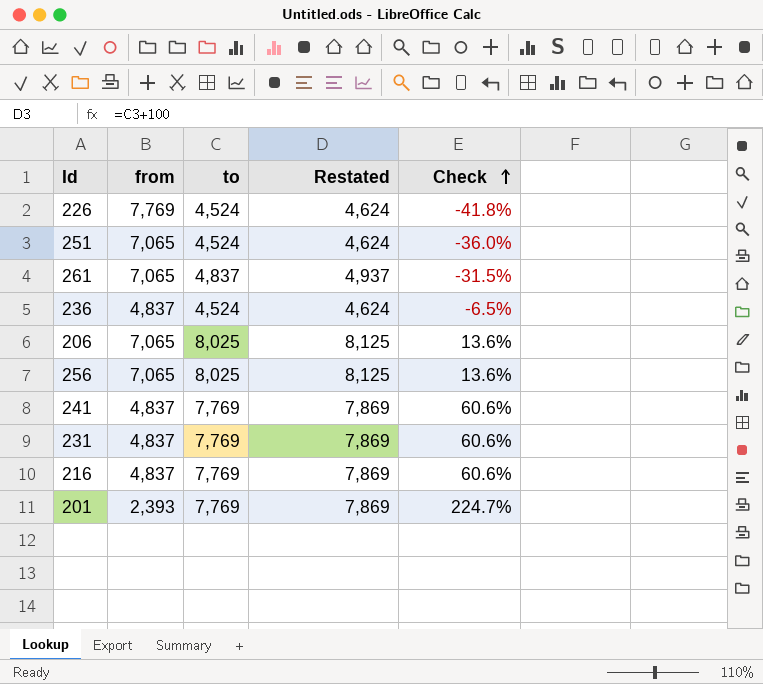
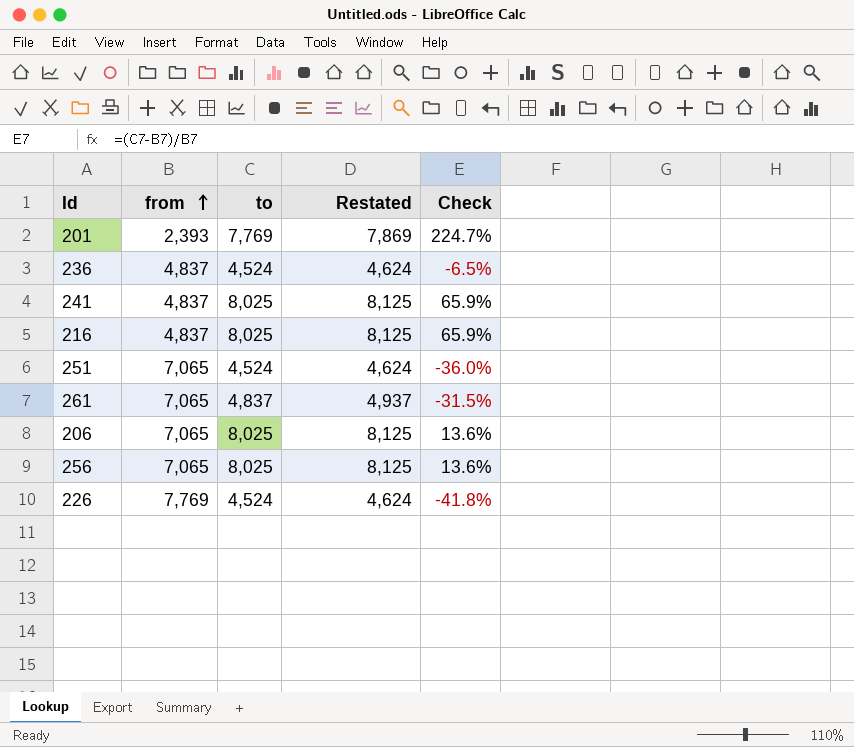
row order: Check ascending -> from ascending
row 231: 4,837 | 7,769 | 7,869 | 60.6% -> none
241 | to: 7,769 -> 8,025
241 | Restated: 7,869 -> 8,125
241 | Check: 60.6% -> 65.9%
216 | to: 7,769 -> 8,025
216 | Restated: 7,869 -> 8,125
216 | Check: 60.6% -> 65.9%

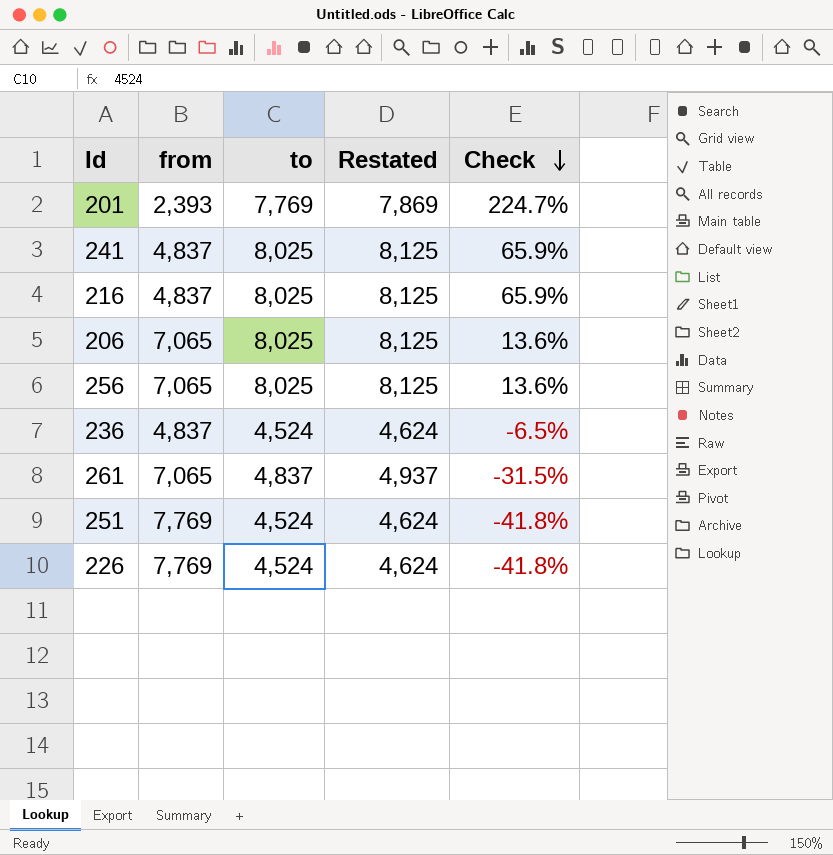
row order: from ascending -> Check descending
251 | from: 7,065 -> 7,769
251 | Check: -36.0% -> -41.8%

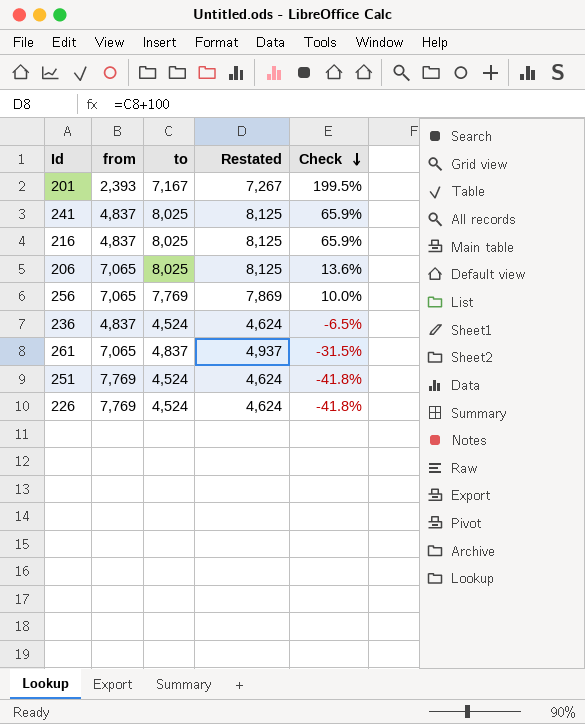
201 | to: 7,769 -> 7,167
201 | Restated: 7,869 -> 7,267
201 | Check: 224.7% -> 199.5%
256 | to: 8,025 -> 7,769
256 | Restated: 8,125 -> 7,869
256 | Check: 13.6% -> 10.0%

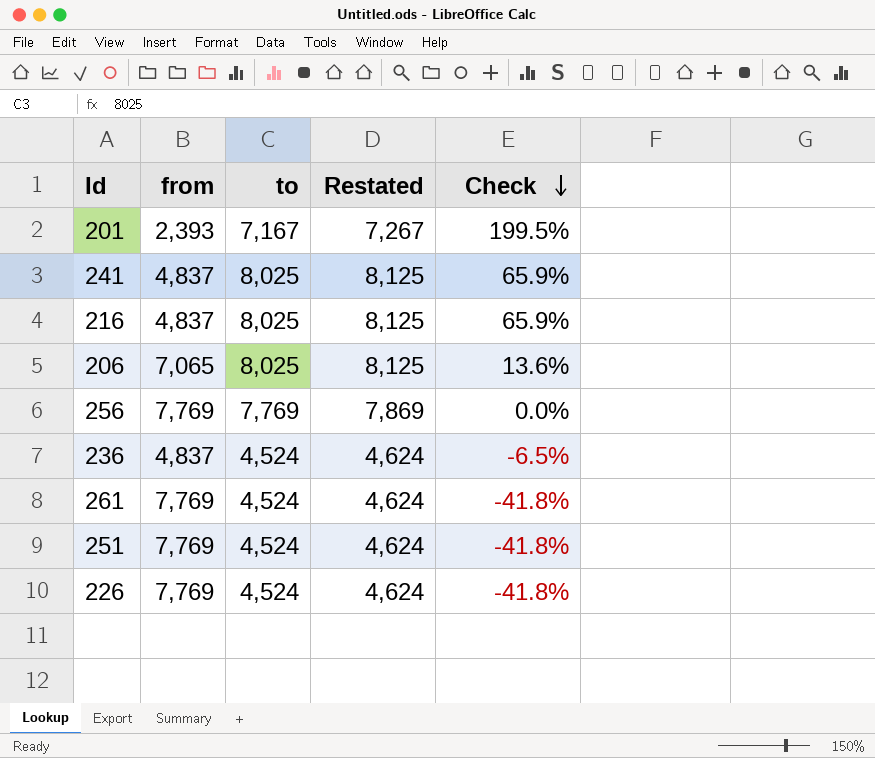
256 | from: 7,065 -> 7,769
256 | Check: 10.0% -> 0.0%
261 | from: 7,065 -> 7,769
261 | to: 4,837 -> 4,524
261 | Restated: 4,937 -> 4,624
261 | Check: -31.5% -> -41.8%

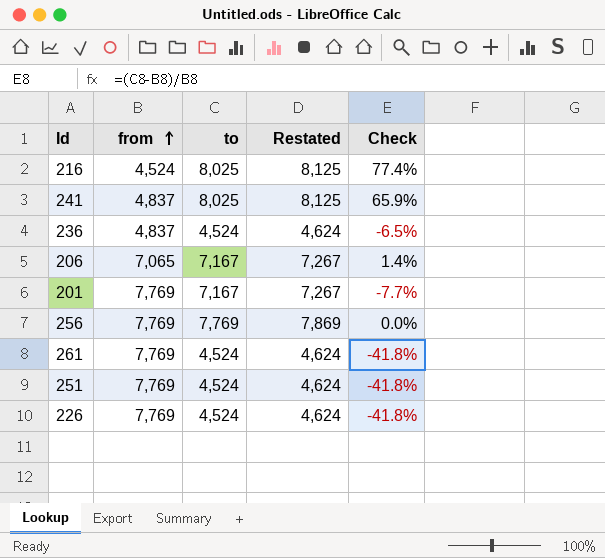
row order: Check descending -> from ascending
216 | from: 4,837 -> 4,524
216 | Check: 65.9% -> 77.4%
206 | to: 8,025 -> 7,167
206 | Restated: 8,125 -> 7,267
206 | Check: 13.6% -> 1.4%
201 | from: 2,393 -> 7,769
201 | Check: 199.5% -> -7.7%

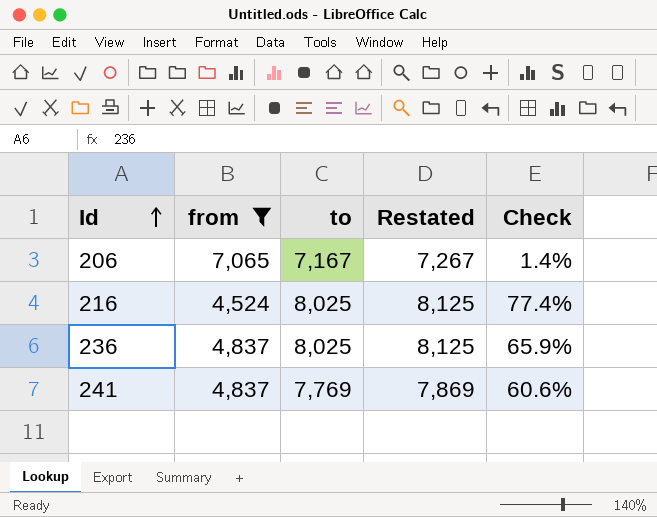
filter: none -> from != 7,769
row order: from ascending -> Id ascending
236 | to: 4,524 -> 8,025
236 | Restated: 4,624 -> 8,125
236 | Check: -6.5% -> 65.9%
241 | to: 8,025 -> 7,769
241 | Restated: 8,125 -> 7,869
241 | Check: 65.9% -> 60.6%

